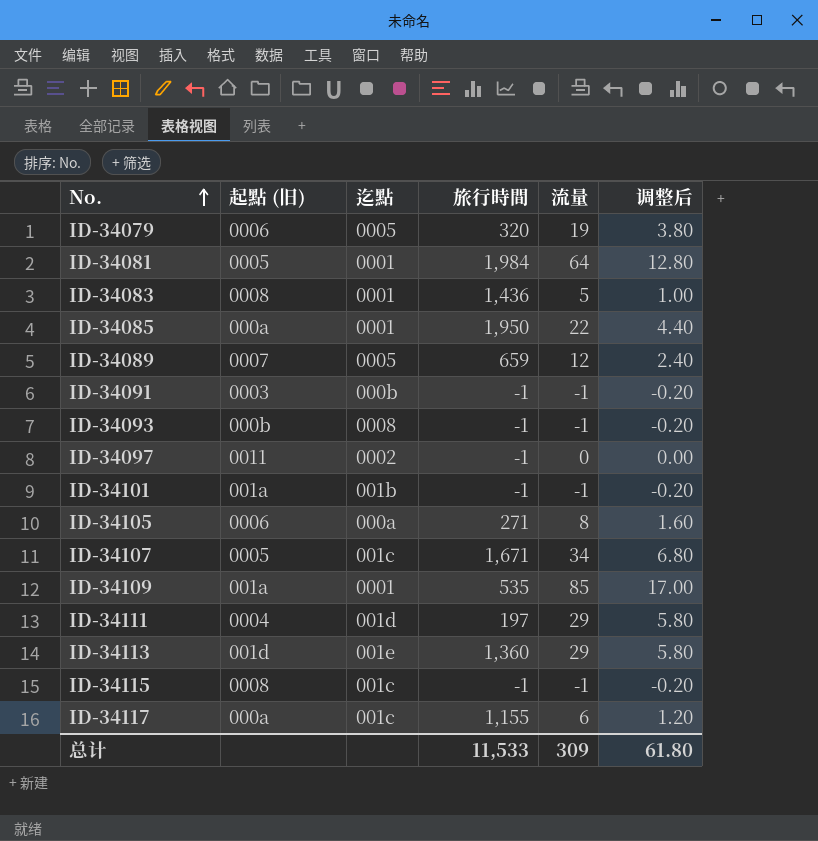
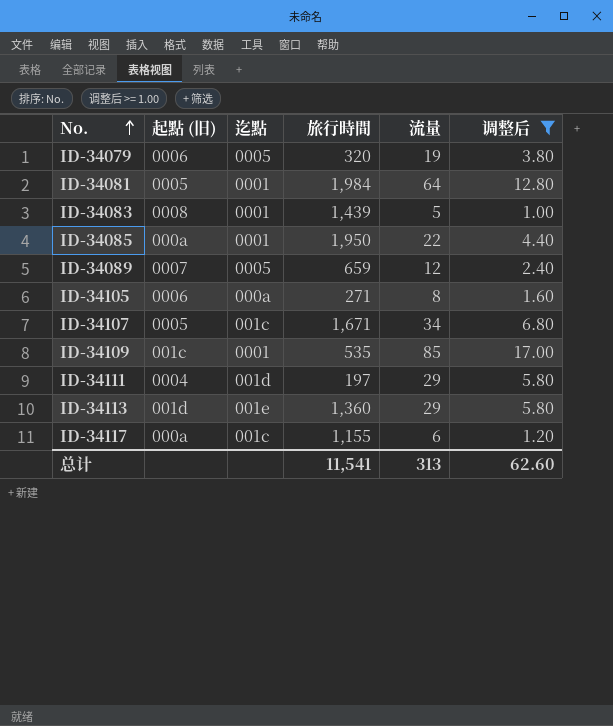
filter: none -> 调整后 >= 1.00
ID-34083 | 旅行時間: 1,436 -> 1,439
ID-34109 | 起點 (旧): 001a -> 001c
总计 | 旅行時間: 11,533 -> 11,541
总计 | 流量: 309 -> 313
总计 | 调整后: 61.80 -> 62.60

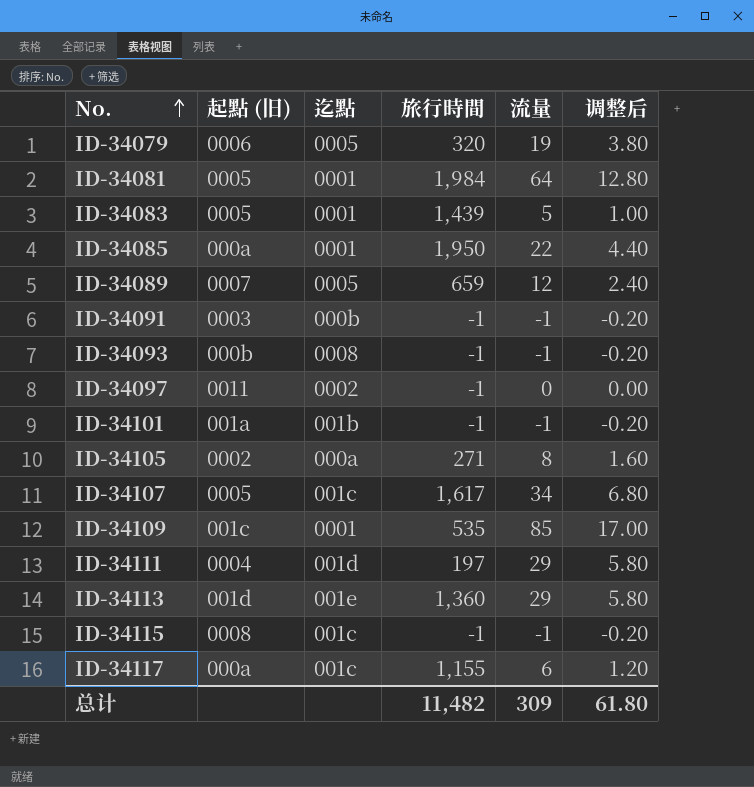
filter: 调整后 >= 1.00 -> none
ID-34083 | 起點 (旧): 0008 -> 0005
ID-34105 | 起點 (旧): 0006 -> 0002
ID-34107 | 旅行時間: 1,671 -> 1,617
总计 | 旅行時間: 11,541 -> 11,482
总计 | 流量: 313 -> 309
总计 | 调整后: 62.60 -> 61.80

